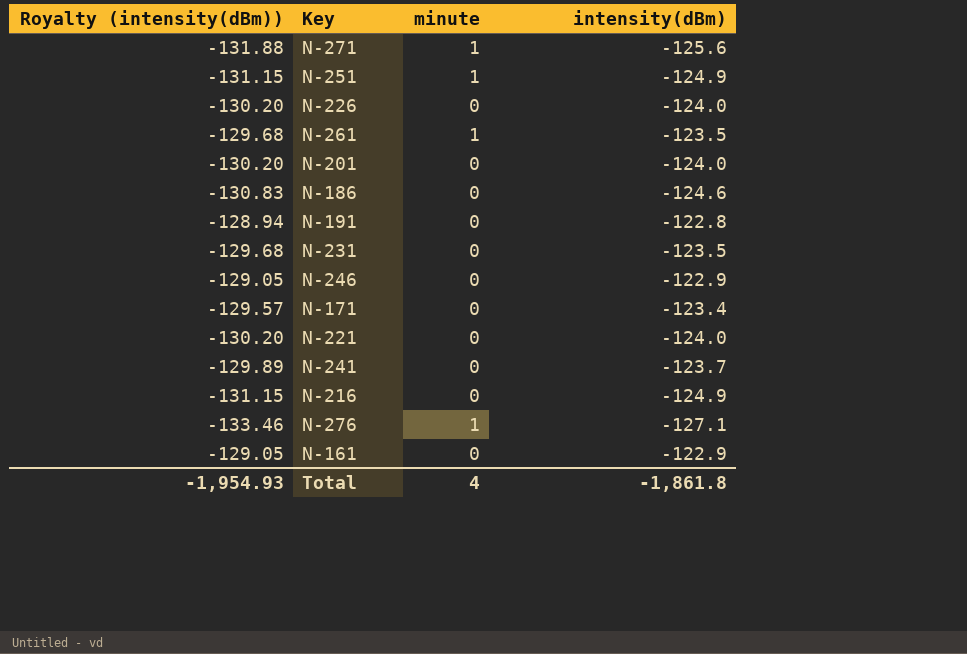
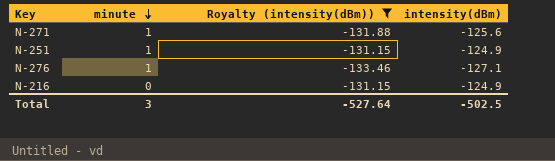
filter: none -> Royalty (intensity(dBm)) <= -131.15
row order: none -> minute descending
column Royalty (intensity(dBm)) | position: 1 -> 3
Total | minute: 4 -> 3
Total | Royalty (intensity(dBm)): -1,954.93 -> -527.64
Total | intensity(dBm): -1,861.8 -> -502.5

